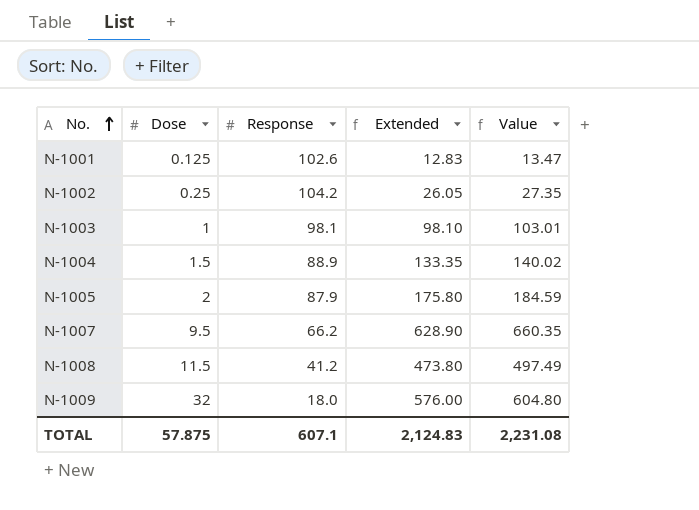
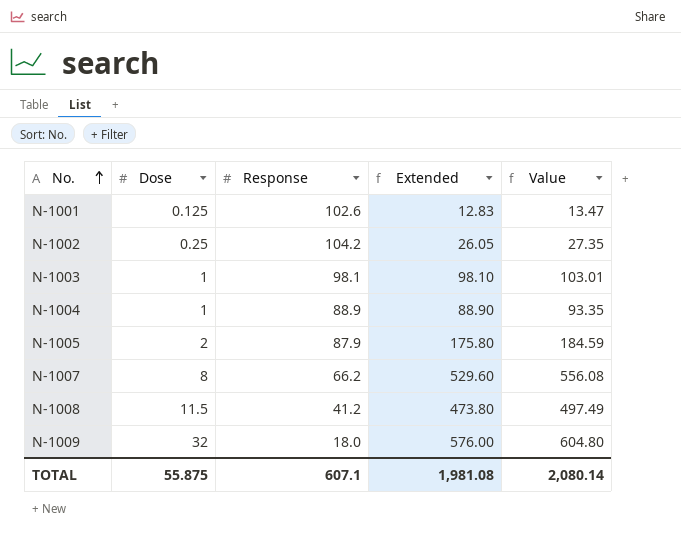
N-1004 | Dose: 1.5 -> 1
N-1004 | Extended: 133.35 -> 88.90
N-1004 | Value: 140.02 -> 93.35
N-1007 | Dose: 9.5 -> 8
N-1007 | Extended: 628.90 -> 529.60
N-1007 | Value: 660.35 -> 556.08
TOTAL | Dose: 57.875 -> 55.875
TOTAL | Extended: 2,124.83 -> 1,981.08
TOTAL | Value: 2,231.08 -> 2,080.14

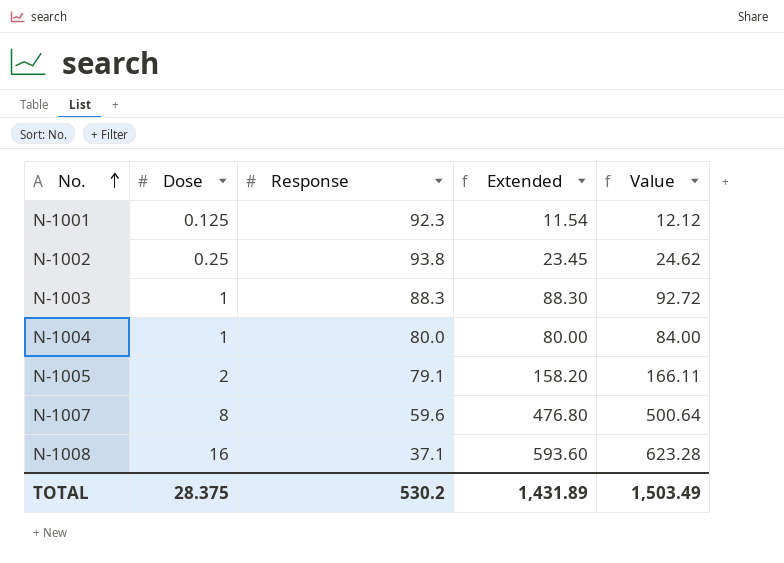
row N-1009: 32 | 18.0 | 576.00 | 604.80 -> none
N-1001 | Response: 102.6 -> 92.3
N-1001 | Extended: 12.83 -> 11.54
N-1001 | Value: 13.47 -> 12.12
N-1002 | Response: 104.2 -> 93.8
N-1002 | Extended: 26.05 -> 23.45
N-1002 | Value: 27.35 -> 24.62
N-1003 | Response: 98.1 -> 88.3
N-1003 | Extended: 98.10 -> 88.30
N-1003 | Value: 103.01 -> 92.72
N-1004 | Response: 88.9 -> 80.0
N-1004 | Extended: 88.90 -> 80.00
N-1004 | Value: 93.35 -> 84.00
N-1005 | Response: 87.9 -> 79.1
N-1005 | Extended: 175.80 -> 158.20
N-1005 | Value: 184.59 -> 166.11
N-1007 | Response: 66.2 -> 59.6
N-1007 | Extended: 529.60 -> 476.80
N-1007 | Value: 556.08 -> 500.64
N-1008 | Dose: 11.5 -> 16
N-1008 | Response: 41.2 -> 37.1
N-1008 | Extended: 473.80 -> 593.60
N-1008 | Value: 497.49 -> 623.28
TOTAL | Dose: 55.875 -> 28.375
TOTAL | Response: 607.1 -> 530.2
TOTAL | Extended: 1,981.08 -> 1,431.89
TOTAL | Value: 2,080.14 -> 1,503.49

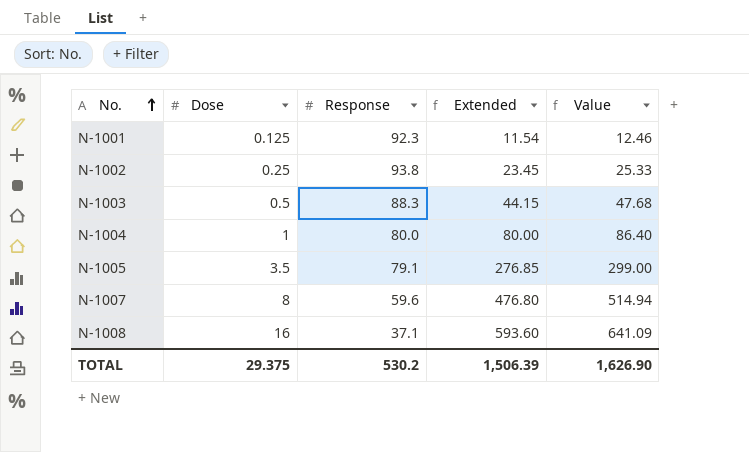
column Value | formula: [Extended] * 1.05 -> [Extended] * 1.08
N-1003 | Dose: 1 -> 0.5
N-1003 | Extended: 88.30 -> 44.15
N-1005 | Dose: 2 -> 3.5
N-1005 | Extended: 158.20 -> 276.85
TOTAL | Dose: 28.375 -> 29.375
TOTAL | Extended: 1,431.89 -> 1,506.39
TOTAL | Value: 1,503.49 -> 1,626.90

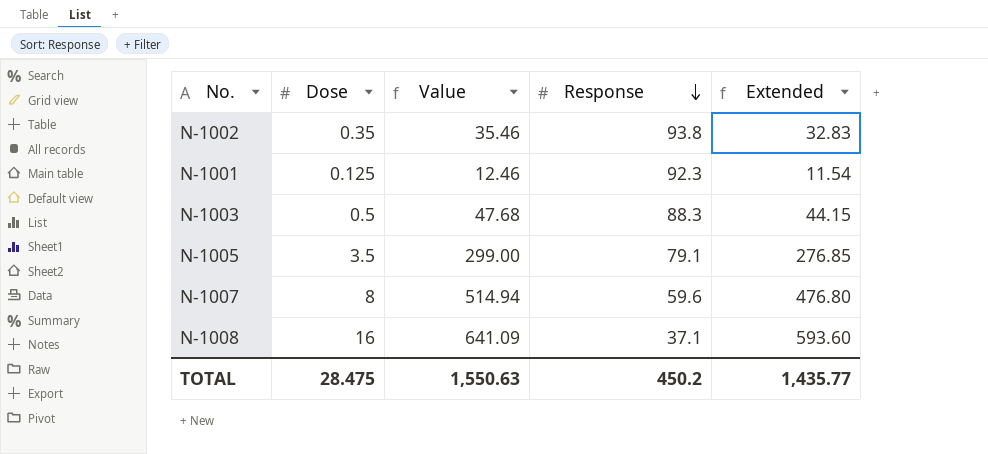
row order: No. ascending -> Response descending
column Value | position: 5 -> 3
row N-1004: 1 | 80.0 | 80.00 | 86.40 -> none
N-1002 | Dose: 0.25 -> 0.35
N-1002 | Value: 25.33 -> 35.46
N-1002 | Extended: 23.45 -> 32.83
TOTAL | Dose: 29.375 -> 28.475
TOTAL | Value: 1,626.90 -> 1,550.63
TOTAL | Response: 530.2 -> 450.2
TOTAL | Extended: 1,506.39 -> 1,435.77

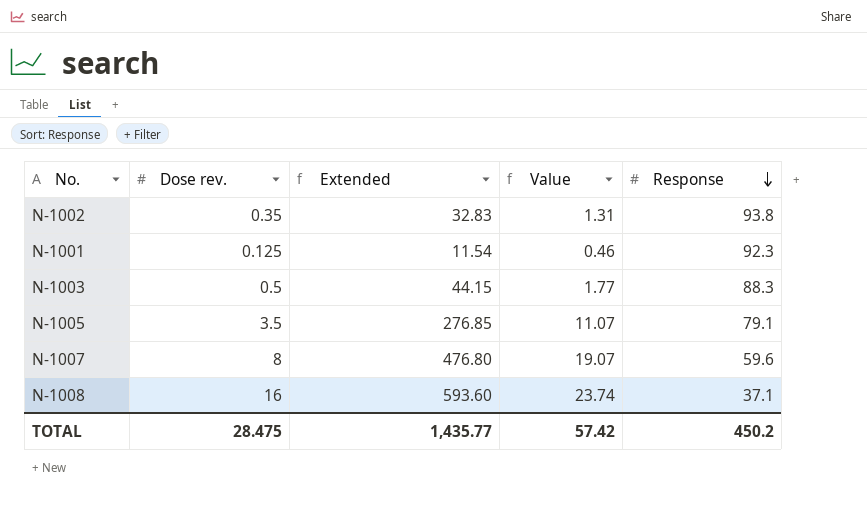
column name: Dose -> Dose rev.
column Extended | position: 5 -> 3
column Value | formula: [Extended] * 1.08 -> [Extended] * 0.04
TOTAL | Value: 1,550.63 -> 57.42

